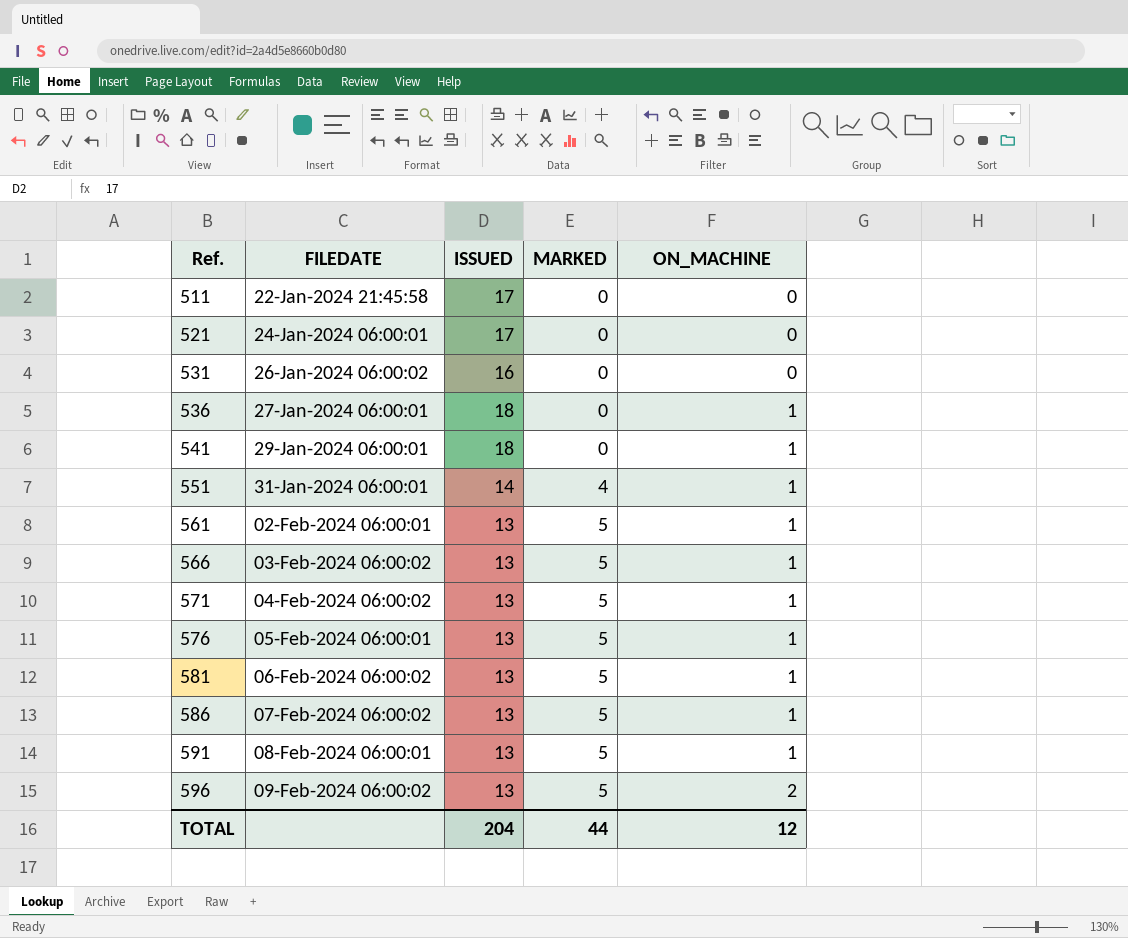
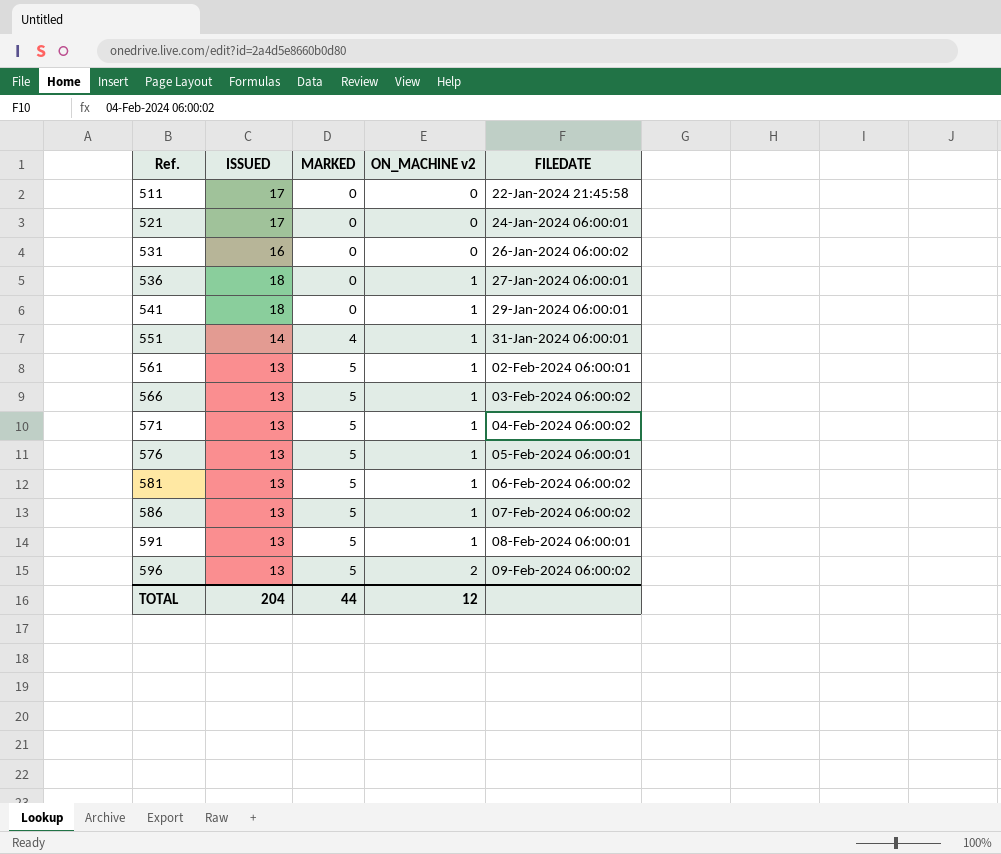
column name: ON_MACHINE -> ON_MACHINE v2
column FILEDATE | position: 2 -> 5

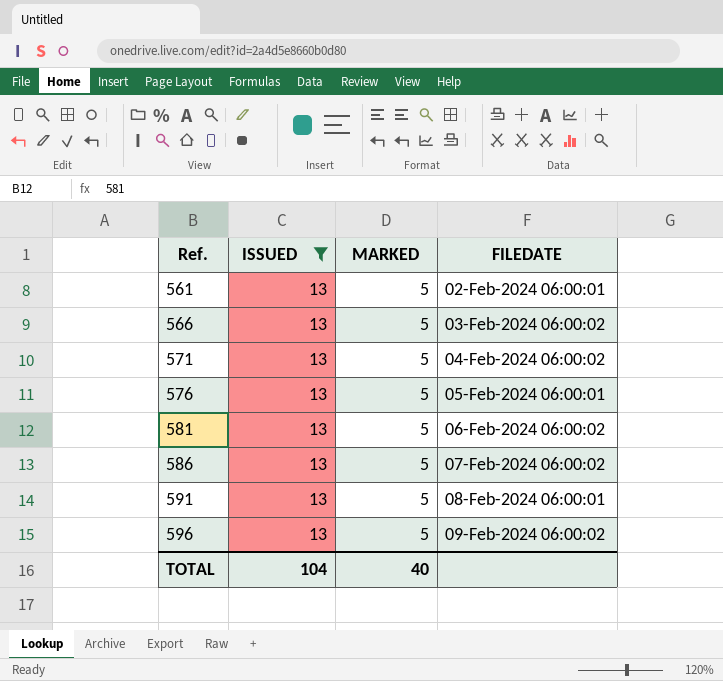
filter: none -> ISSUED = 13
column ON_MACHINE v2 | position: 4 -> none
TOTAL | ISSUED: 204 -> 104
TOTAL | MARKED: 44 -> 40

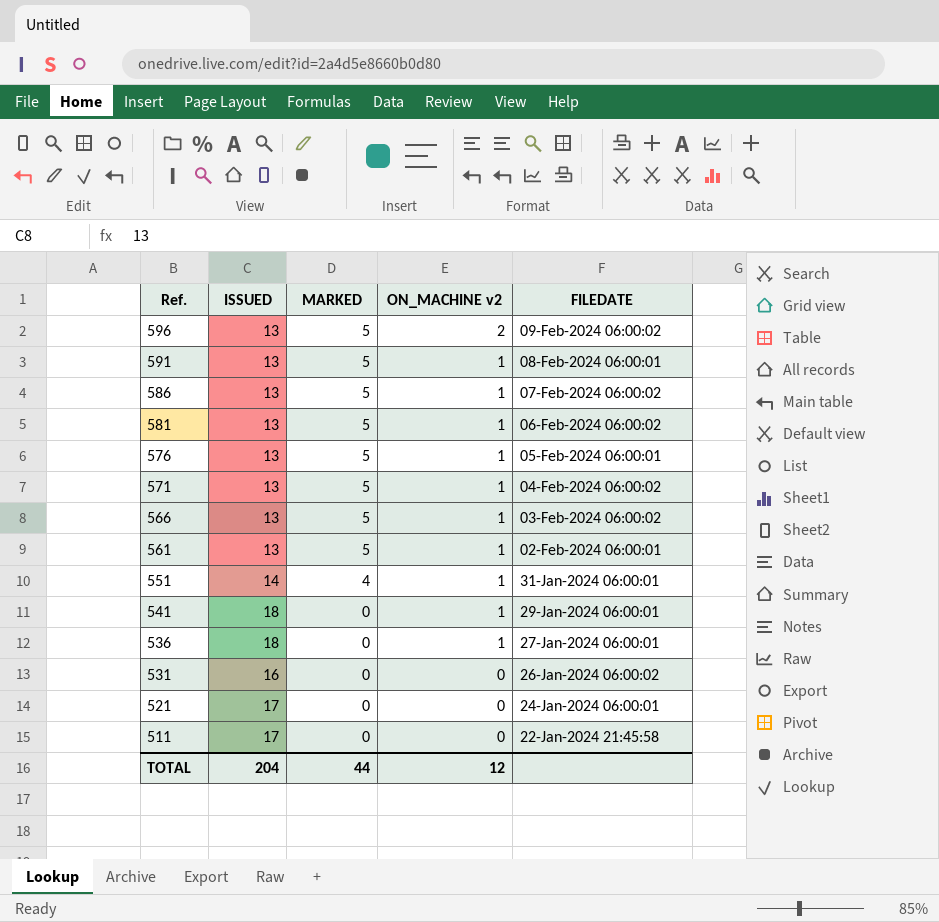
filter: ISSUED = 13 -> none
row order: Ref. ascending -> Ref. descending
column ON_MACHINE v2 | position: none -> 4
TOTAL | ISSUED: 104 -> 204
TOTAL | MARKED: 40 -> 44

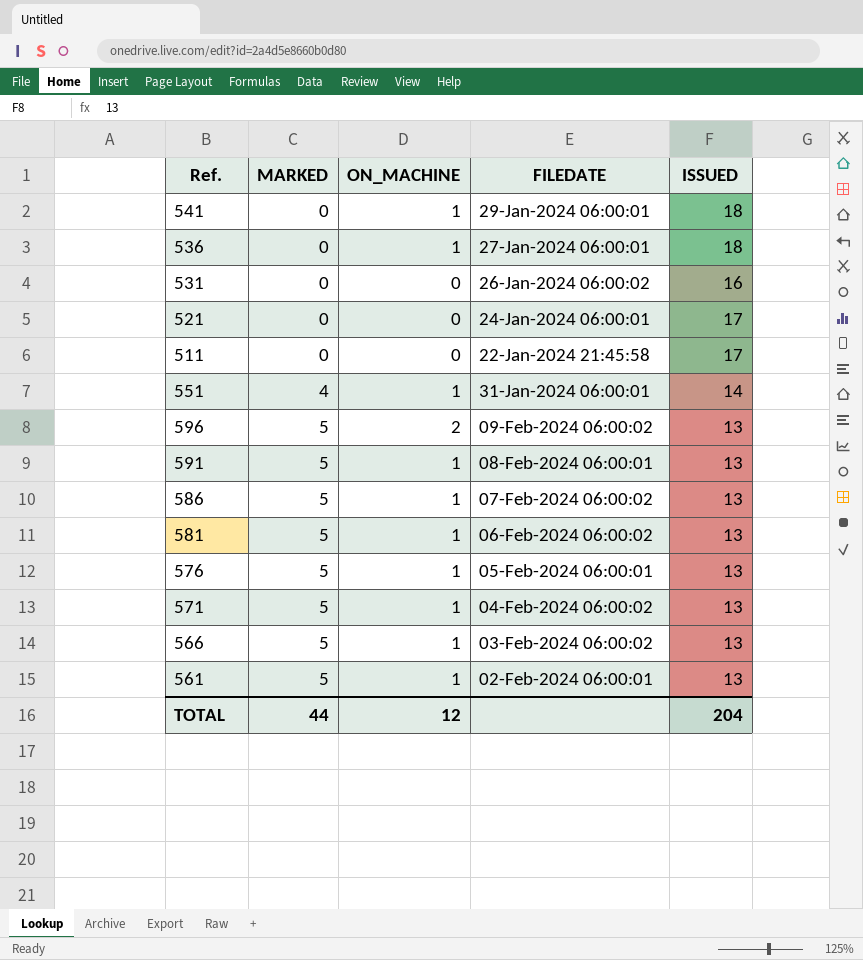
row order: Ref. descending -> MARKED ascending
column name: ON_MACHINE v2 -> ON_MACHINE
column ISSUED | position: 2 -> 5

